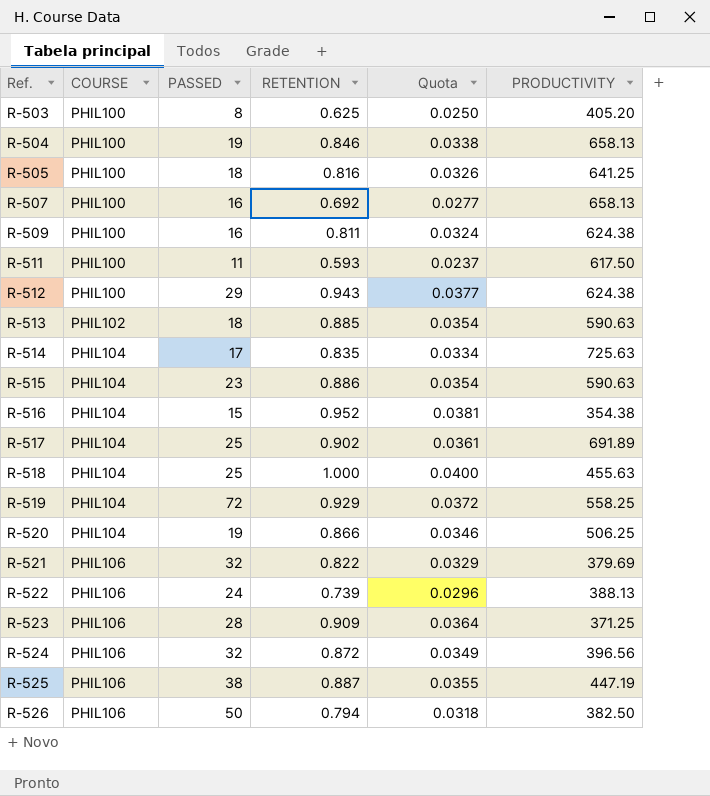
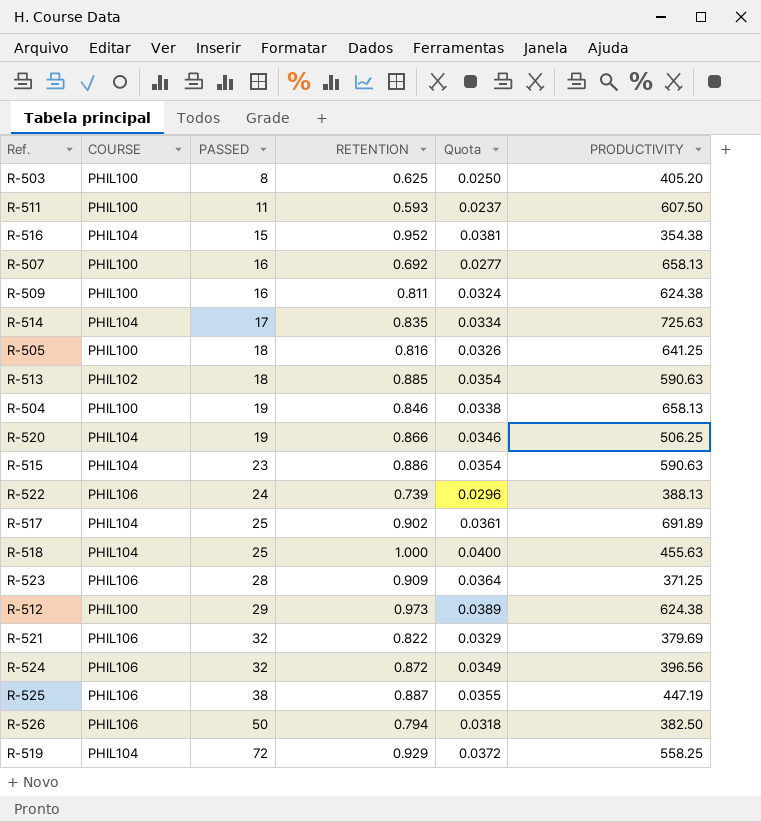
row order: Ref. ascending -> PASSED ascending
R-511 | PRODUCTIVITY: 617.50 -> 607.50
R-512 | RETENTION: 0.943 -> 0.973
R-512 | Quota: 0.0377 -> 0.0389

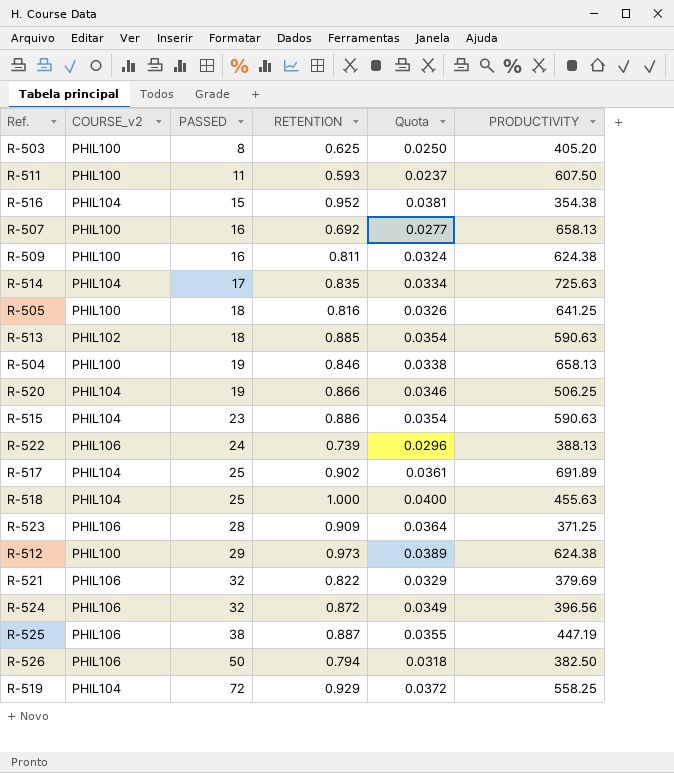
column name: COURSE -> COURSE_v2

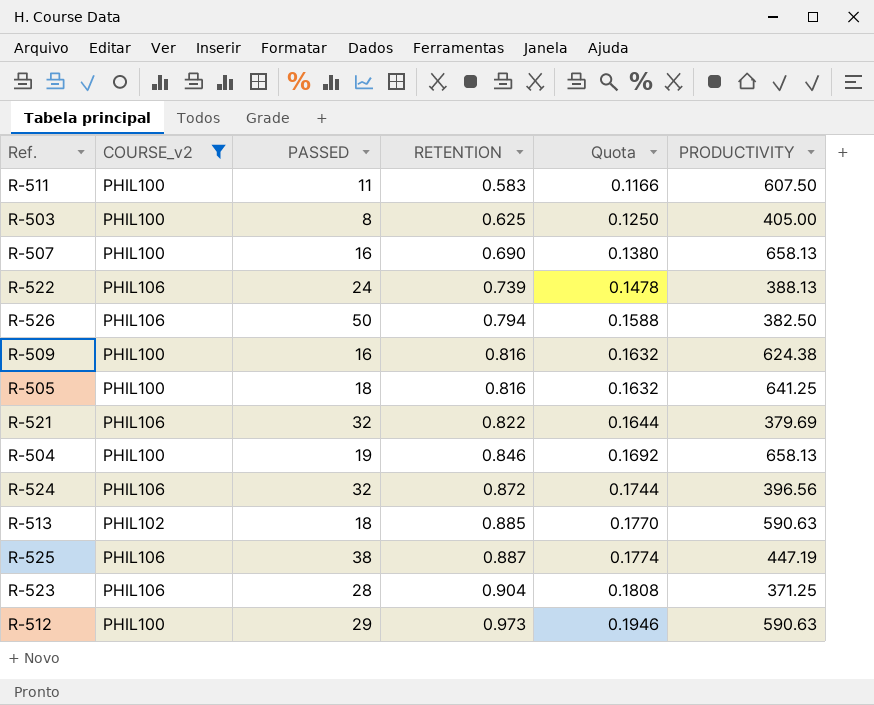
filter: none -> COURSE_v2 != PHIL104
row order: PASSED ascending -> RETENTION ascending
column Quota | formula: [RETENTION] * 0.04 -> [RETENTION] * 0.2
R-511 | RETENTION: 0.593 -> 0.583
R-503 | PRODUCTIVITY: 405.20 -> 405.00
R-507 | RETENTION: 0.692 -> 0.690
R-509 | RETENTION: 0.811 -> 0.816
R-523 | RETENTION: 0.909 -> 0.904
R-512 | PRODUCTIVITY: 624.38 -> 590.63

